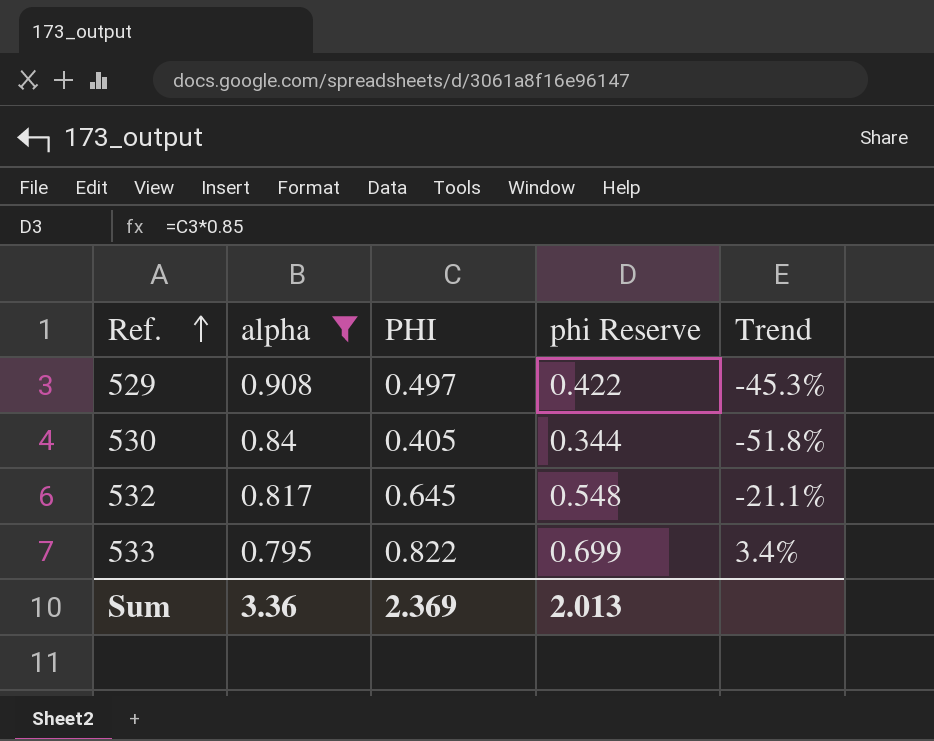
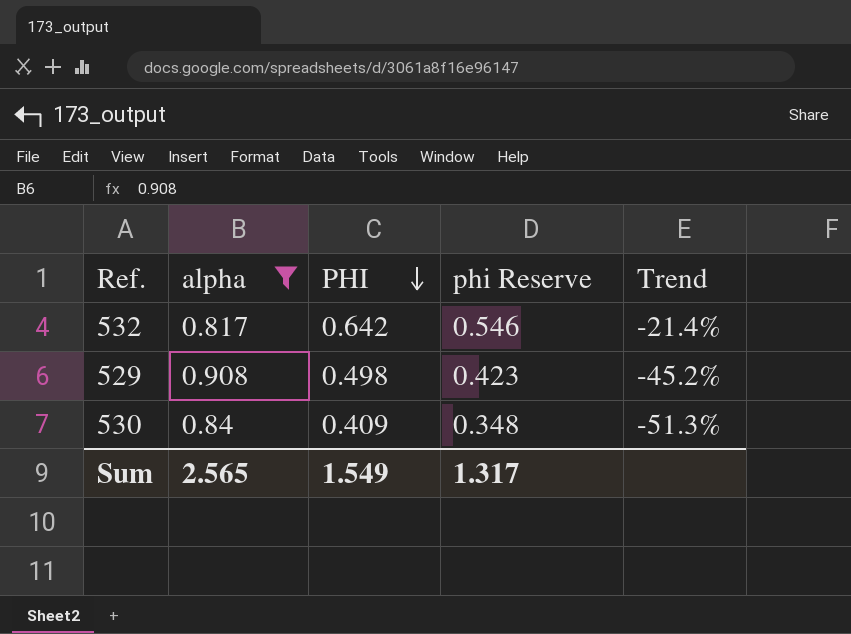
row order: Ref. ascending -> PHI descending
row 533: 0.795 | 0.822 | 0.699 | 3.4% -> none
532 | PHI: 0.645 -> 0.642
532 | phi Reserve: 0.548 -> 0.546
532 | Trend: -21.1% -> -21.4%
529 | PHI: 0.497 -> 0.498
529 | phi Reserve: 0.422 -> 0.423
529 | Trend: -45.3% -> -45.2%
530 | PHI: 0.405 -> 0.409
530 | phi Reserve: 0.344 -> 0.348
530 | Trend: -51.8% -> -51.3%
Sum | alpha: 3.36 -> 2.565
Sum | PHI: 2.369 -> 1.549
Sum | phi Reserve: 2.013 -> 1.317

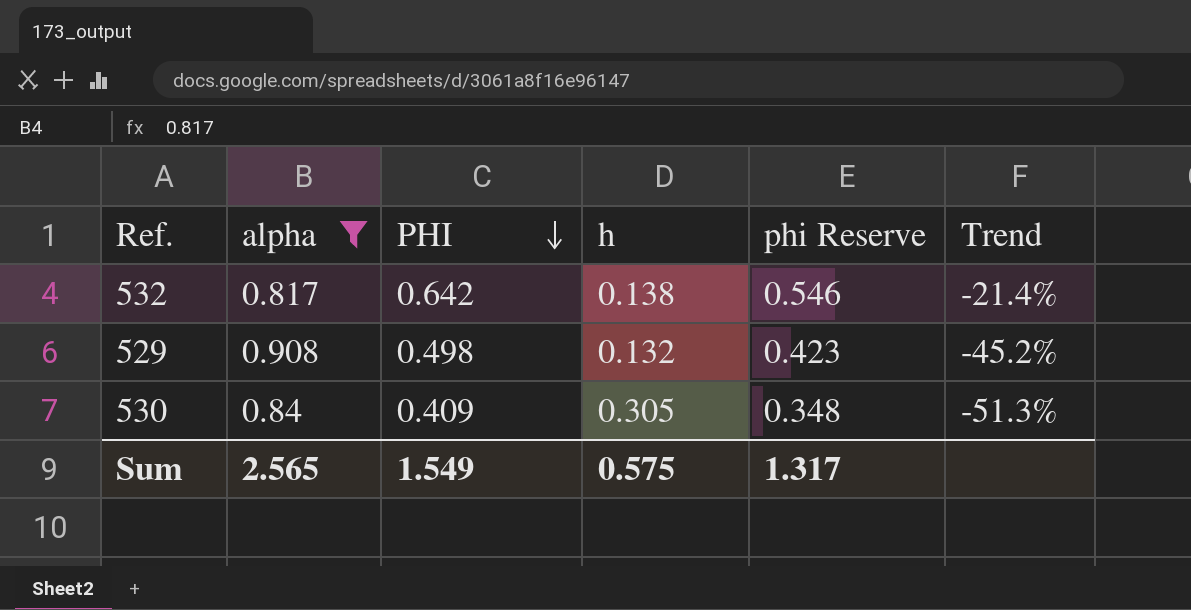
column h | position: none -> 4

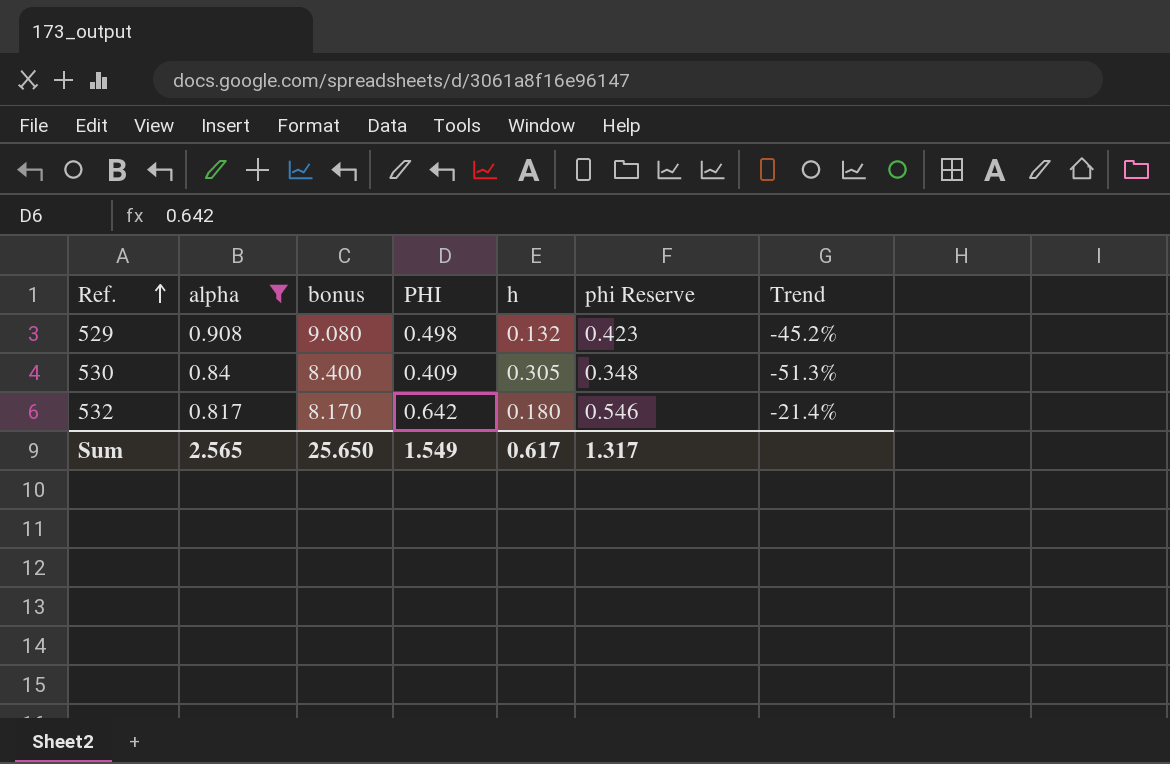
row order: PHI descending -> Ref. ascending
column bonus | formula: none -> [alpha] * 10
532 | h: 0.138 -> 0.180
Sum | h: 0.575 -> 0.617

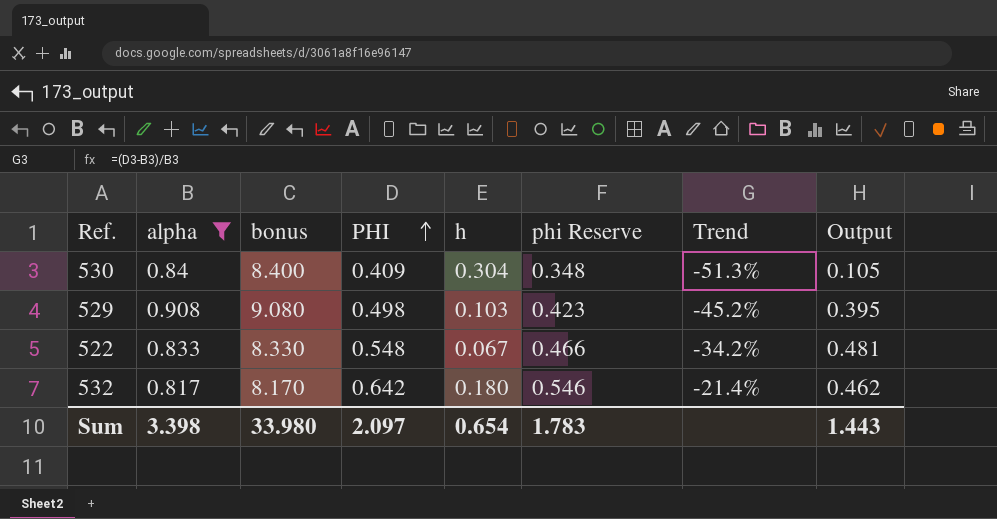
row order: Ref. ascending -> PHI ascending
column Output | formula: none -> [PHI] - [h]
530 | h: 0.305 -> 0.304
529 | h: 0.132 -> 0.103
row 522: none -> 0.833 | 8.330 | 0.548 | 0.067 | 0.466 | -34.2% | 0.481
Sum | alpha: 2.565 -> 3.398
Sum | bonus: 25.650 -> 33.980
Sum | PHI: 1.549 -> 2.097
Sum | h: 0.617 -> 0.654
Sum | phi Reserve: 1.317 -> 1.783

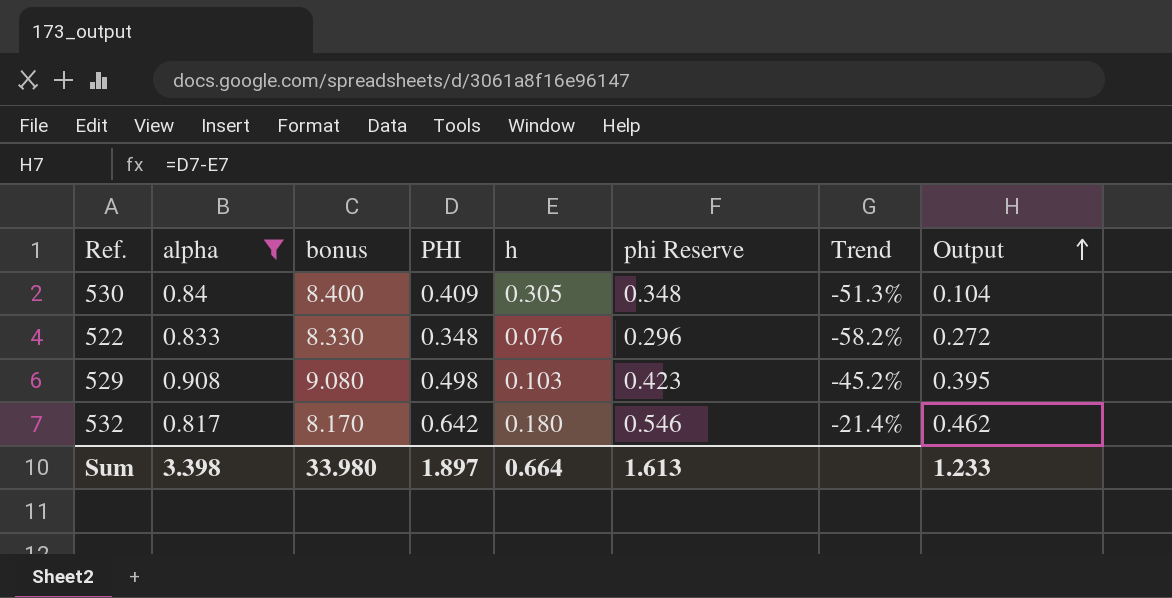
row order: PHI ascending -> Output ascending
530 | h: 0.304 -> 0.305
530 | Output: 0.105 -> 0.104
522 | PHI: 0.548 -> 0.348
522 | h: 0.067 -> 0.076
522 | phi Reserve: 0.466 -> 0.296
522 | Trend: -34.2% -> -58.2%
522 | Output: 0.481 -> 0.272
Sum | PHI: 2.097 -> 1.897
Sum | h: 0.654 -> 0.664
Sum | phi Reserve: 1.783 -> 1.613
Sum | Output: 1.443 -> 1.233

